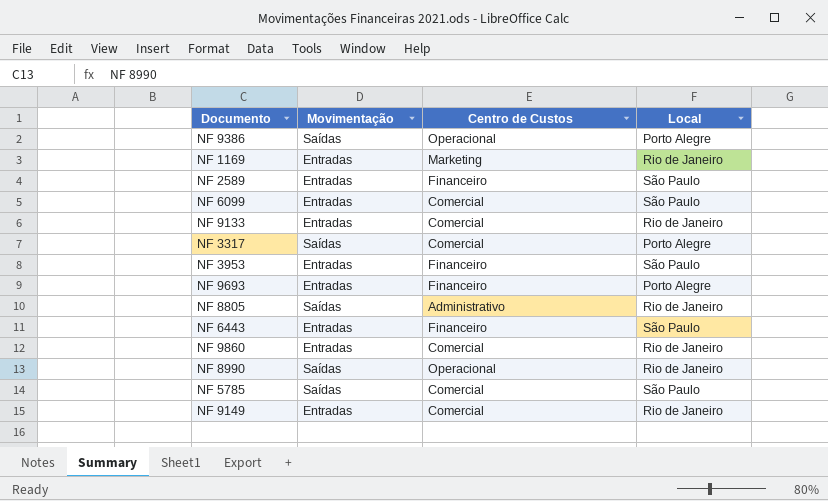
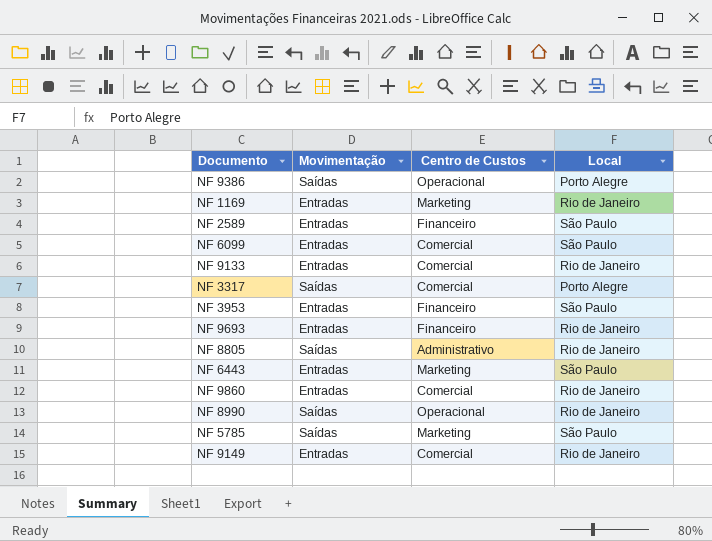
NF 9693 | Local: Porto Alegre -> Rio de Janeiro
NF 6443 | Centro de Custos: Financeiro -> Marketing
NF 5785 | Centro de Custos: Comercial -> Marketing

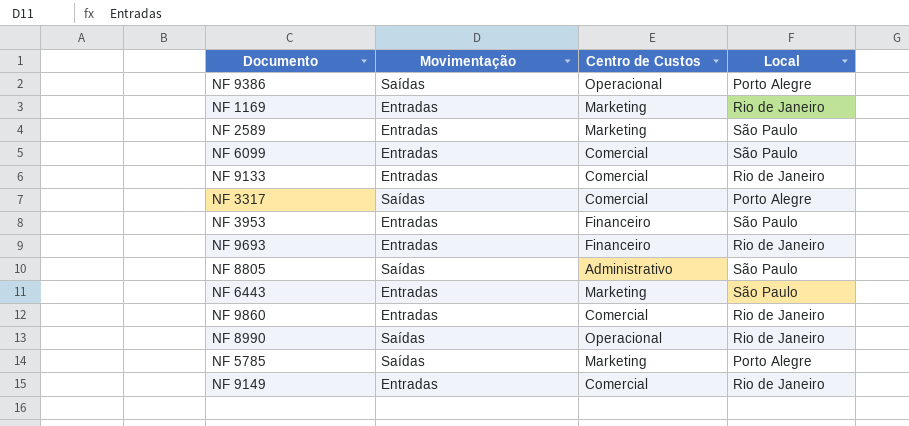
NF 2589 | Centro de Custos: Financeiro -> Marketing
NF 8805 | Local: Rio de Janeiro -> São Paulo
NF 5785 | Local: São Paulo -> Porto Alegre

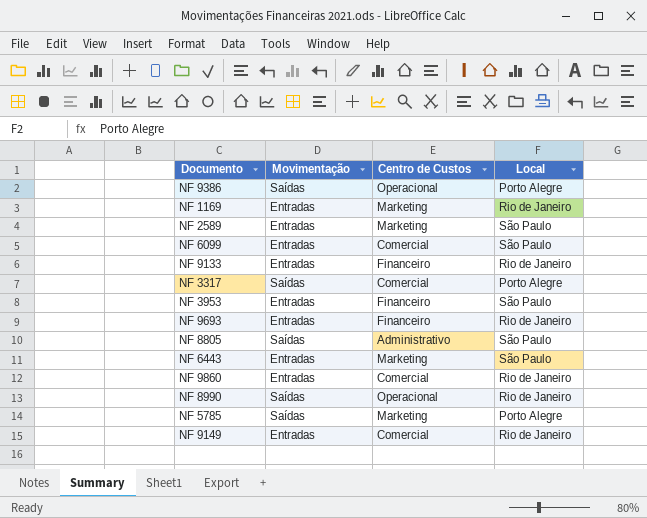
NF 9133 | Centro de Custos: Comercial -> Financeiro

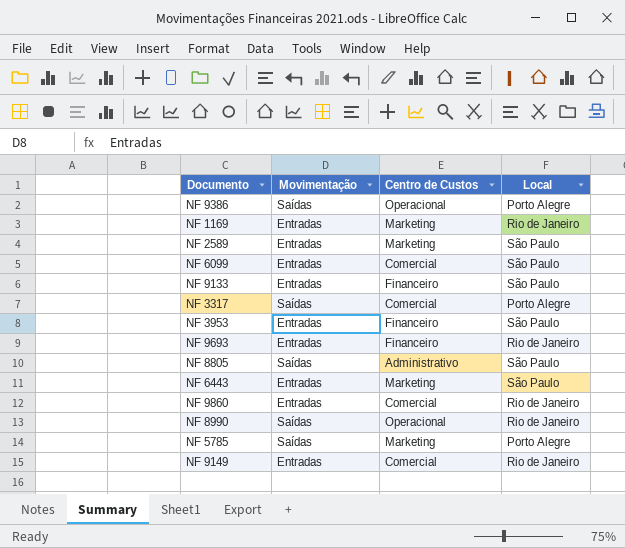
NF 9133 | Local: Rio de Janeiro -> São Paulo

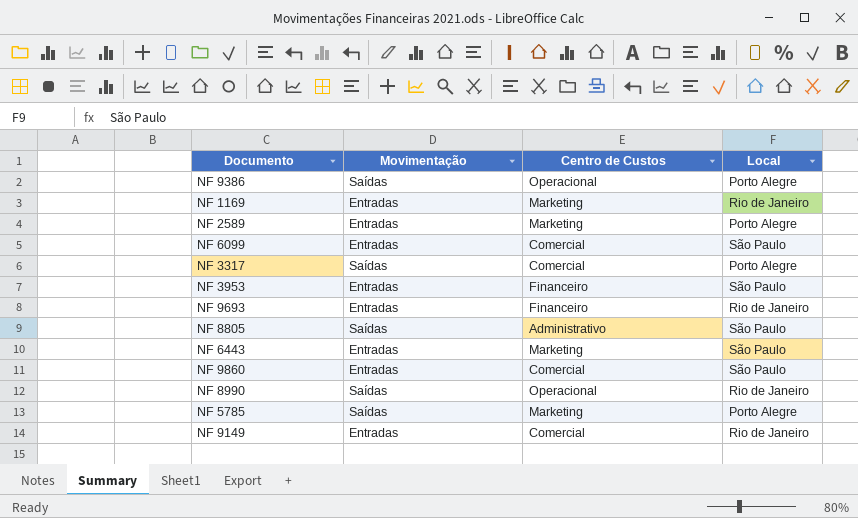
row NF 9133: Entradas | Financeiro | São Paulo -> none
NF 2589 | Local: São Paulo -> Porto Alegre
NF 9860 | Local: Rio de Janeiro -> São Paulo

